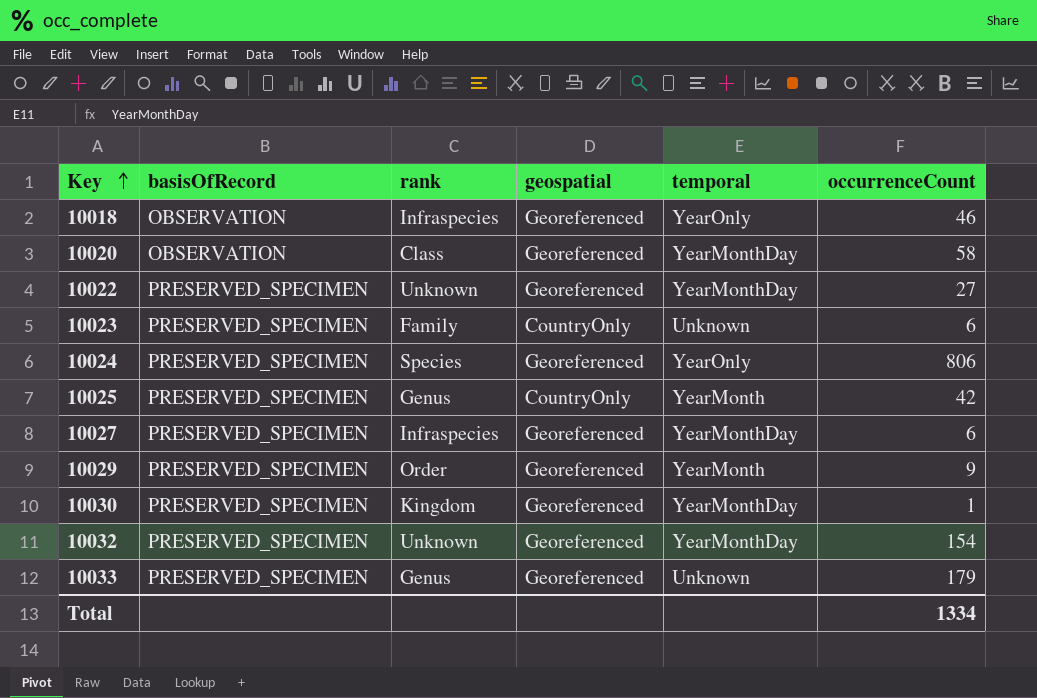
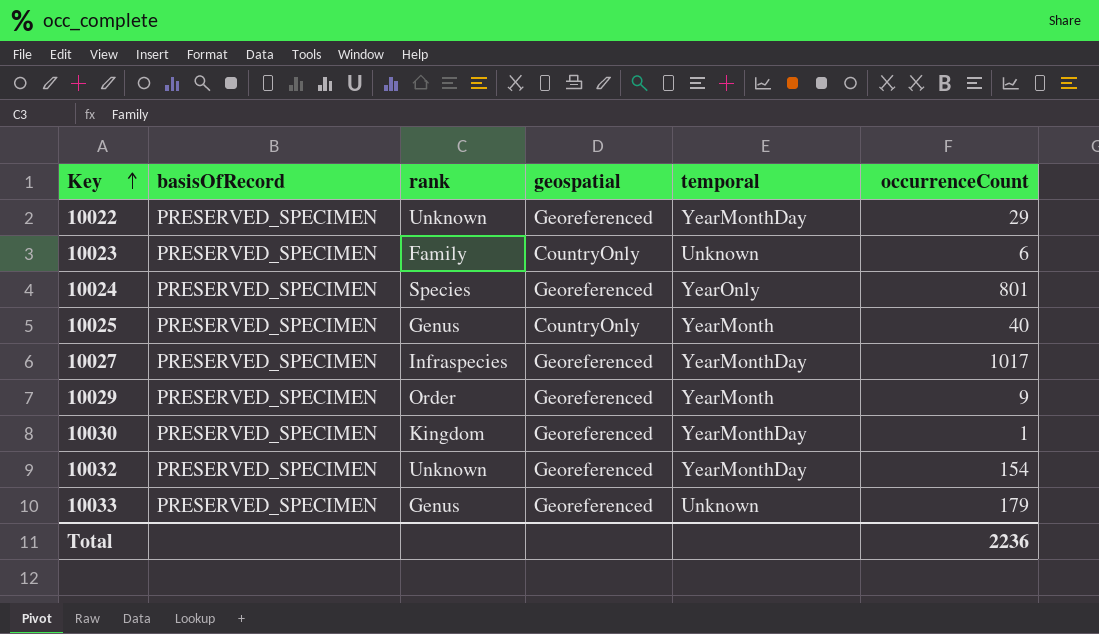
row 10018: OBSERVATION | Infraspecies | Georeferenced | YearOnly | 46 -> none
row 10020: OBSERVATION | Class | Georeferenced | YearMonthDay | 58 -> none
10022 | occurrenceCount: 27 -> 29
10024 | occurrenceCount: 806 -> 801
10025 | occurrenceCount: 42 -> 40
10027 | occurrenceCount: 6 -> 1017
Total | occurrenceCount: 1334 -> 2236

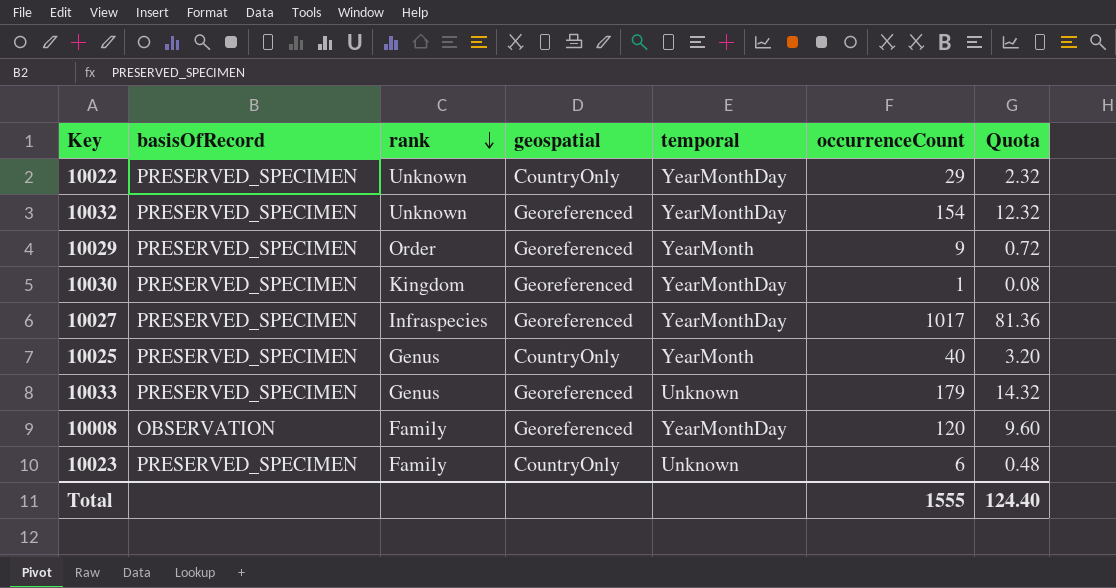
row order: Key ascending -> rank descending
column Quota | formula: none -> [occurrenceCount] * 0.08
row 10024: PRESERVED_SPECIMEN | Species | Georeferenced | YearOnly | 801 -> none
10022 | geospatial: Georeferenced -> CountryOnly
row 10008: none -> OBSERVATION | Family | Georeferenced | YearMonthDay | 120 | 9.60
Total | occurrenceCount: 2236 -> 1555

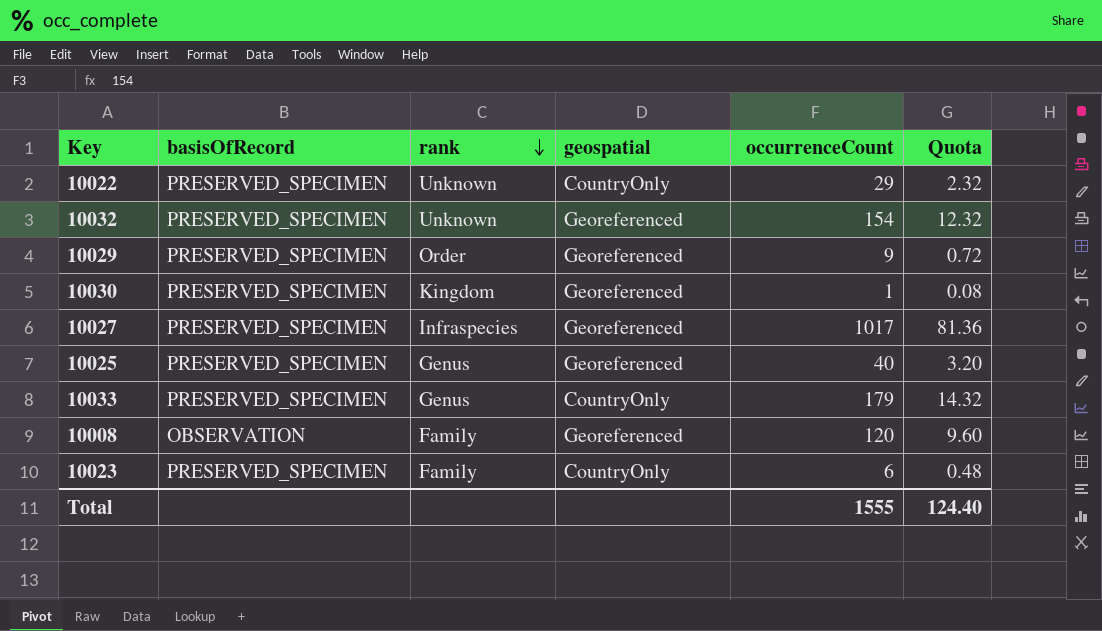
column temporal | position: 5 -> none
10025 | geospatial: CountryOnly -> Georeferenced
10033 | geospatial: Georeferenced -> CountryOnly

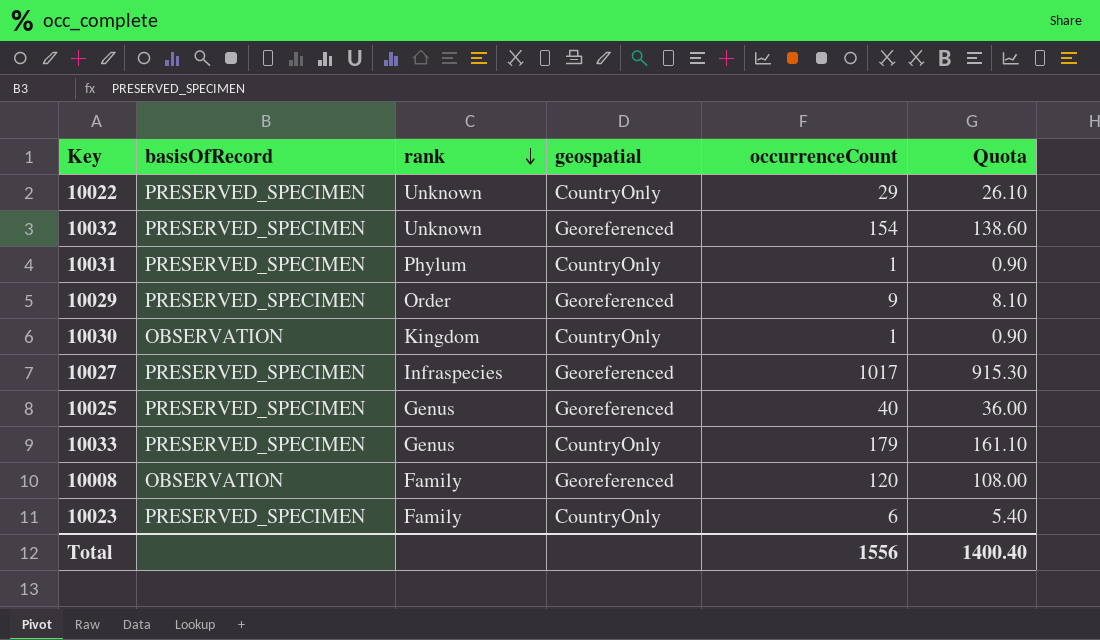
column Quota | formula: [occurrenceCount] * 0.08 -> [occurrenceCount] * 0.9
row 10031: none -> PRESERVED_SPECIMEN | Phylum | CountryOnly | 1 | 0.90
10030 | basisOfRecord: PRESERVED_SPECIMEN -> OBSERVATION
10030 | geospatial: Georeferenced -> CountryOnly
Total | occurrenceCount: 1555 -> 1556
Total | Quota: 124.40 -> 1400.40

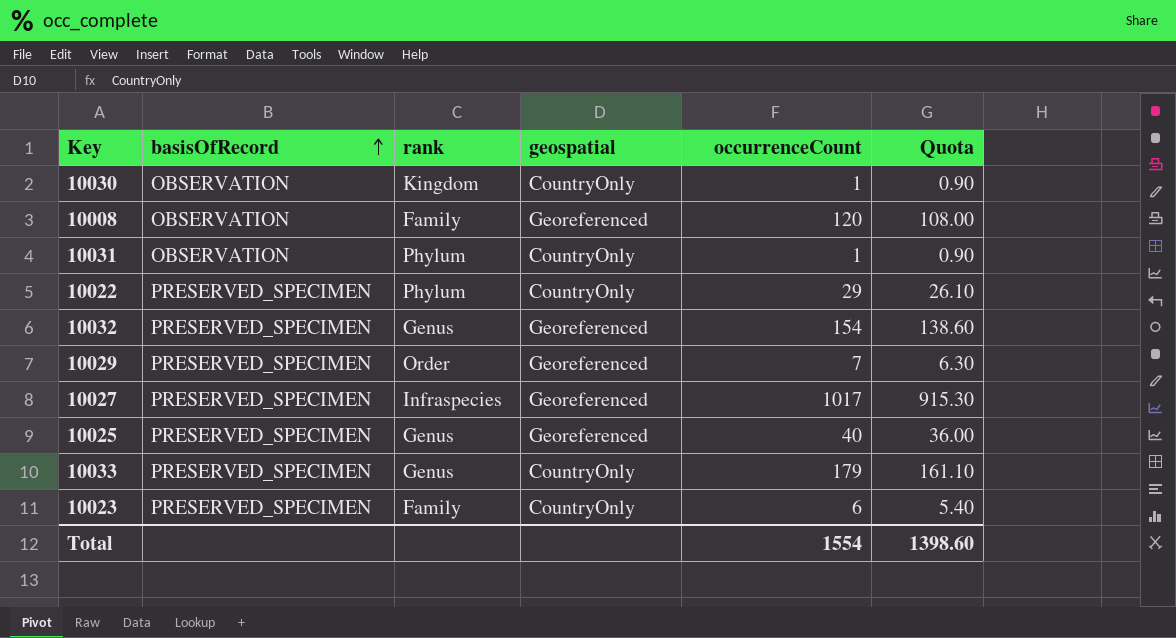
row order: rank descending -> basisOfRecord ascending
10031 | basisOfRecord: PRESERVED_SPECIMEN -> OBSERVATION
10022 | rank: Unknown -> Phylum
10032 | rank: Unknown -> Genus
10029 | occurrenceCount: 9 -> 7
10029 | Quota: 8.10 -> 6.30
Total | occurrenceCount: 1556 -> 1554
Total | Quota: 1400.40 -> 1398.60

